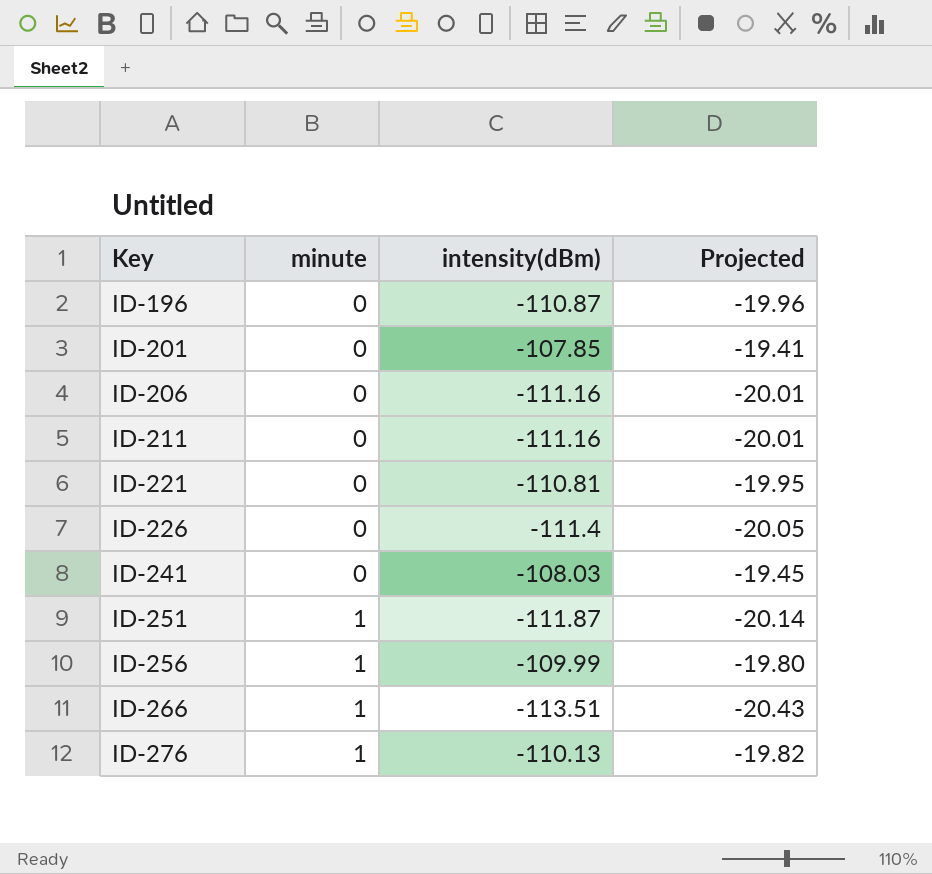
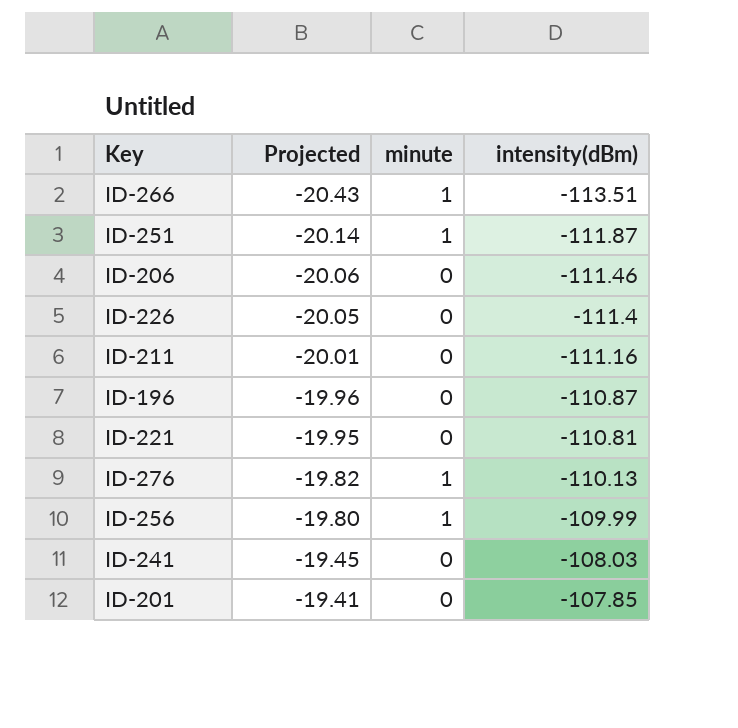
row order: Key ascending -> Projected ascending
column Projected | position: 4 -> 2
ID-206 | Projected: -20.01 -> -20.06
ID-206 | intensity(dBm): -111.16 -> -111.46

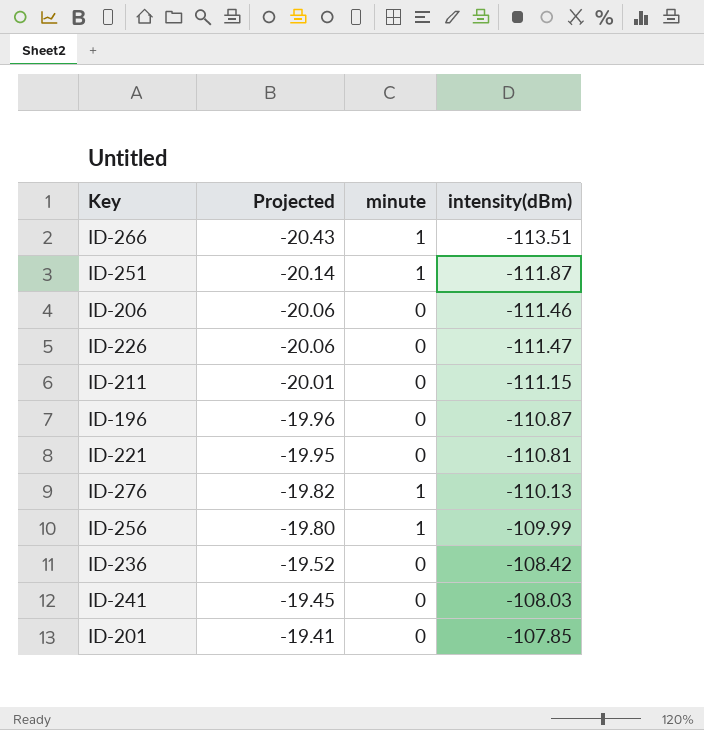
ID-226 | Projected: -20.05 -> -20.06
ID-226 | intensity(dBm): -111.4 -> -111.47
ID-211 | intensity(dBm): -111.16 -> -111.15
row ID-236: none -> -19.52 | 0 | -108.42

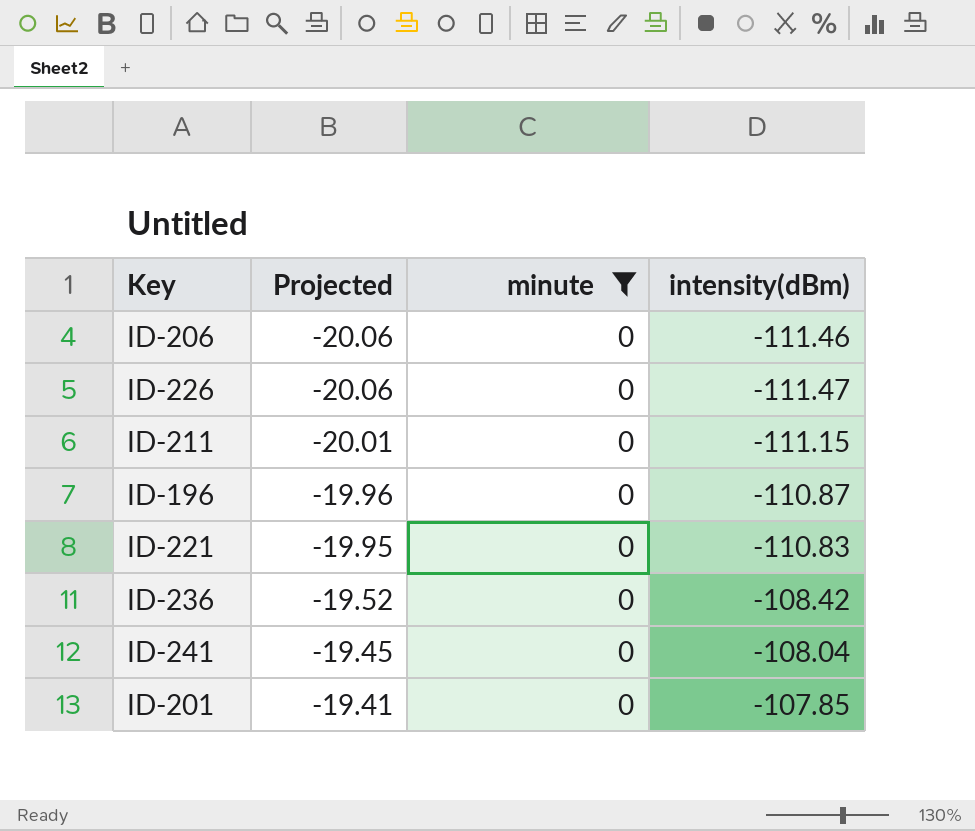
filter: none -> minute = 0
ID-221 | intensity(dBm): -110.81 -> -110.83
ID-241 | intensity(dBm): -108.03 -> -108.04

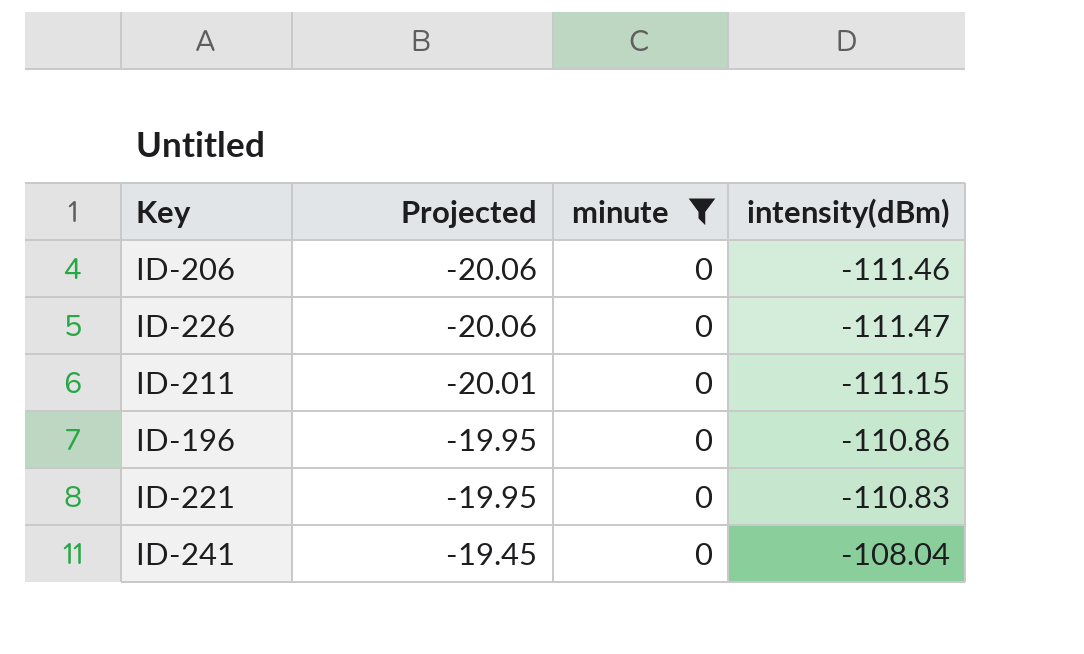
row ID-236: -19.52 | 0 | -108.42 -> none
row ID-201: -19.41 | 0 | -107.85 -> none
ID-196 | Projected: -19.96 -> -19.95
ID-196 | intensity(dBm): -110.87 -> -110.86

